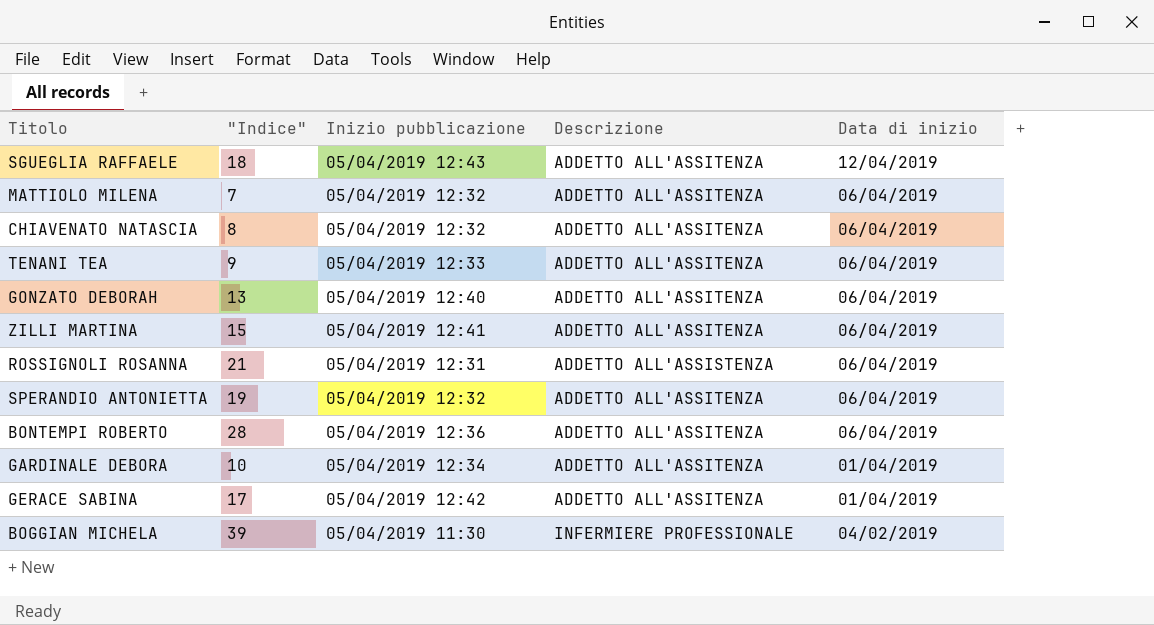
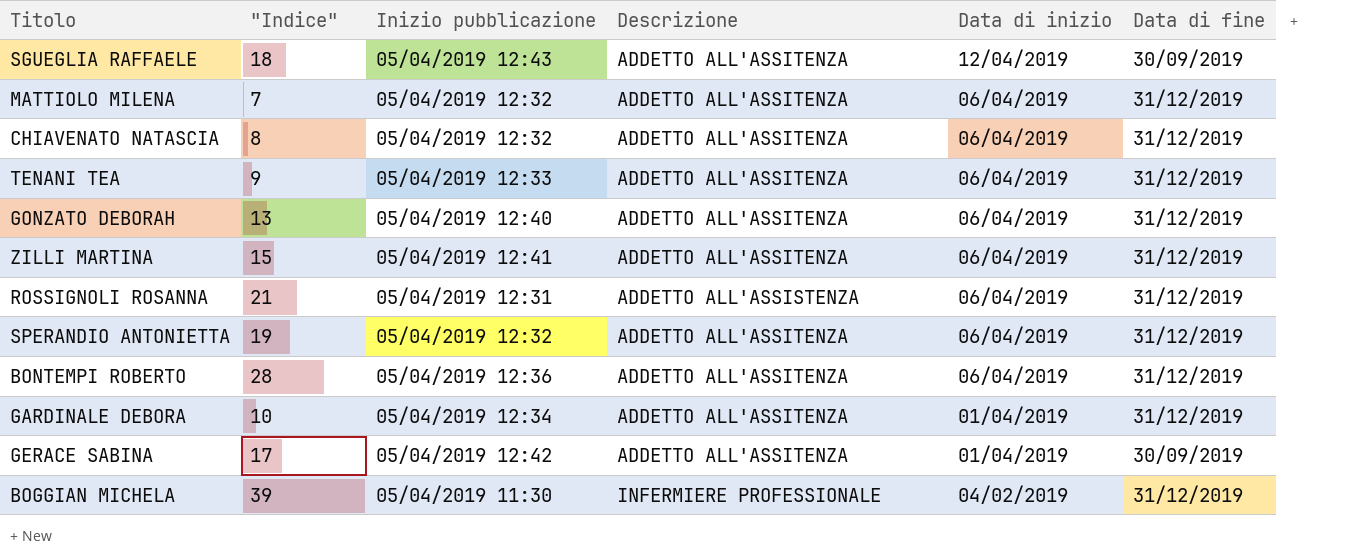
column Data di fine | position: none -> 6

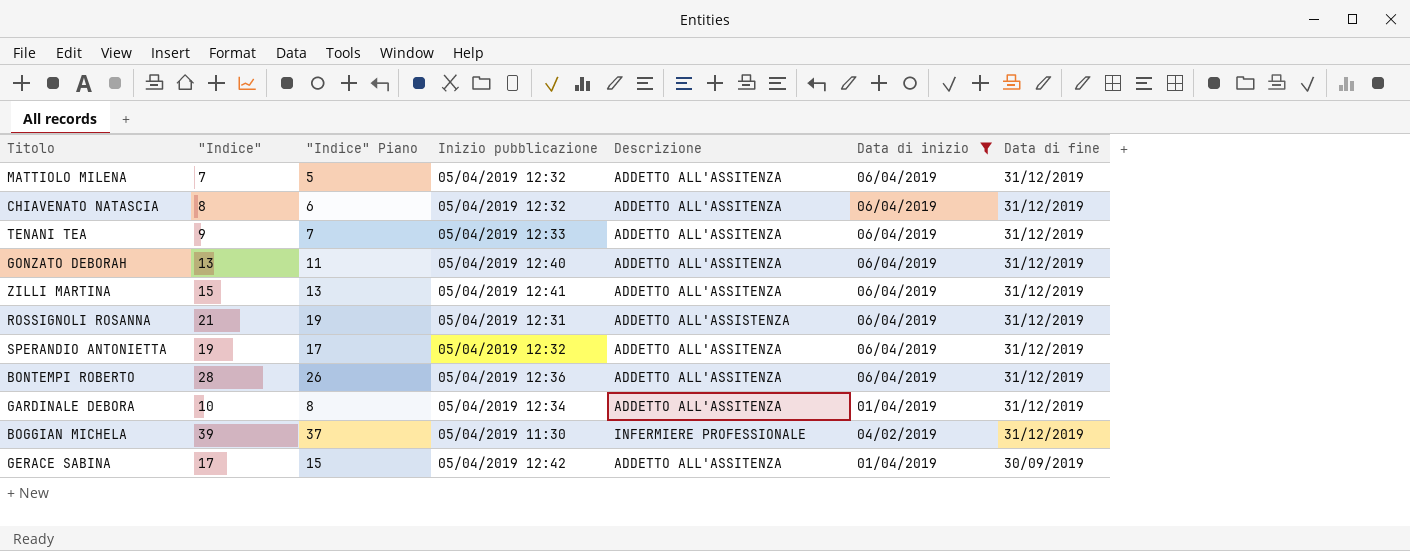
filter: none -> Data di inizio != 12/04/2019
row order: Data di inizio descending -> Data di fine descending
column "Indice" Piano | formula: none -> ["Indice"] - 2

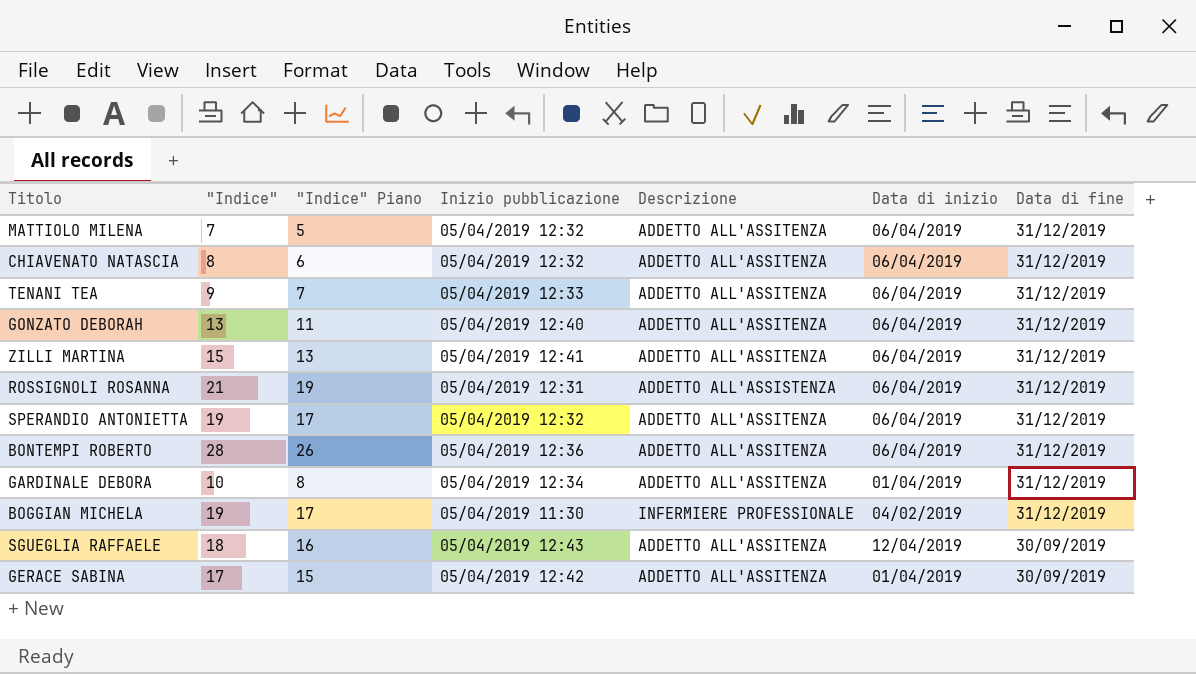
filter: Data di inizio != 12/04/2019 -> none
BOGGIAN MICHELA | "Indice": 39 -> 19
BOGGIAN MICHELA | "Indice" Piano: 37 -> 17

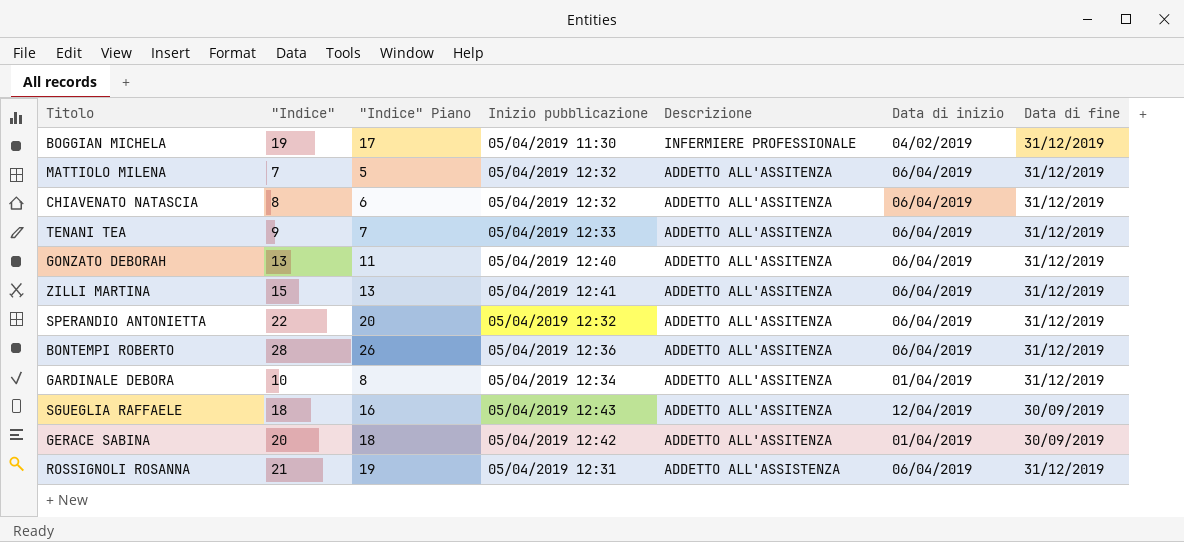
row order: Data di fine descending -> Descrizione descending
SPERANDIO ANTONIETTA | "Indice": 19 -> 22
SPERANDIO ANTONIETTA | "Indice" Piano: 17 -> 20
GERACE SABINA | "Indice": 17 -> 20
GERACE SABINA | "Indice" Piano: 15 -> 18

